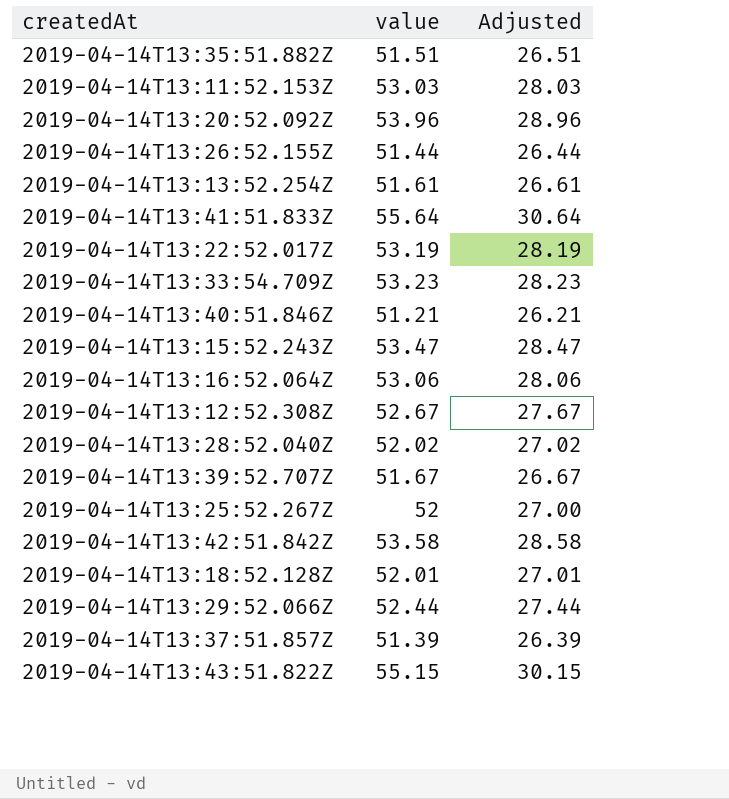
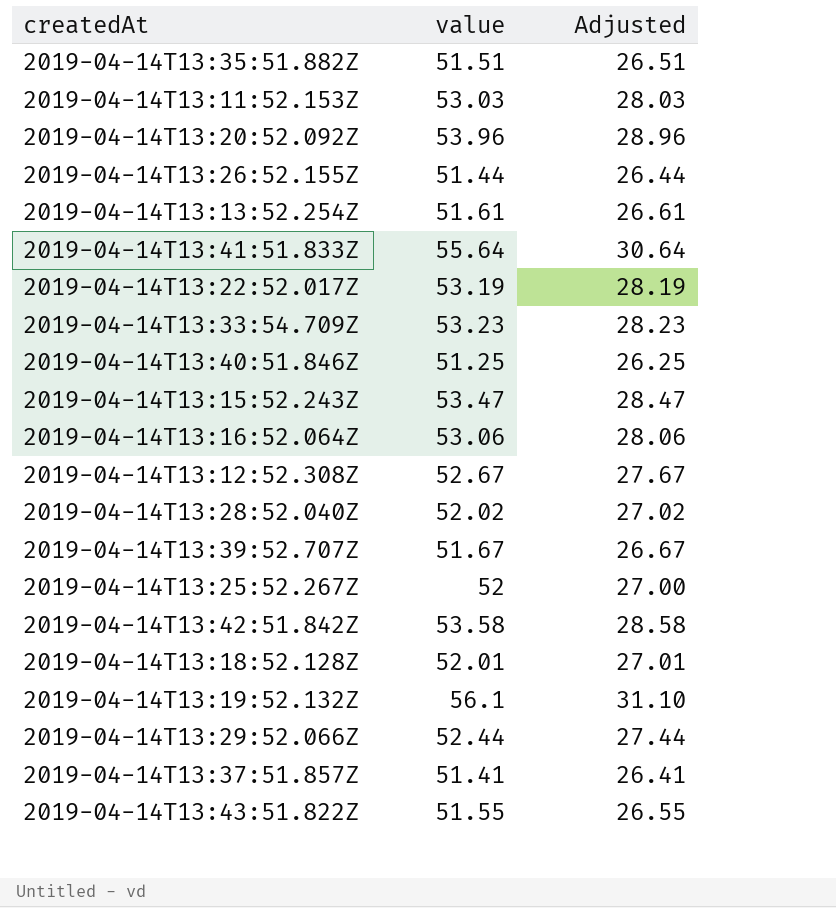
2019-04-14T13:40:51.846Z | value: 51.21 -> 51.25
2019-04-14T13:40:51.846Z | Adjusted: 26.21 -> 26.25
row 2019-04-14T13:19:52.132Z: none -> 56.1 | 31.10
2019-04-14T13:37:51.857Z | value: 51.39 -> 51.41
2019-04-14T13:37:51.857Z | Adjusted: 26.39 -> 26.41
2019-04-14T13:43:51.822Z | value: 55.15 -> 51.55
2019-04-14T13:43:51.822Z | Adjusted: 30.15 -> 26.55

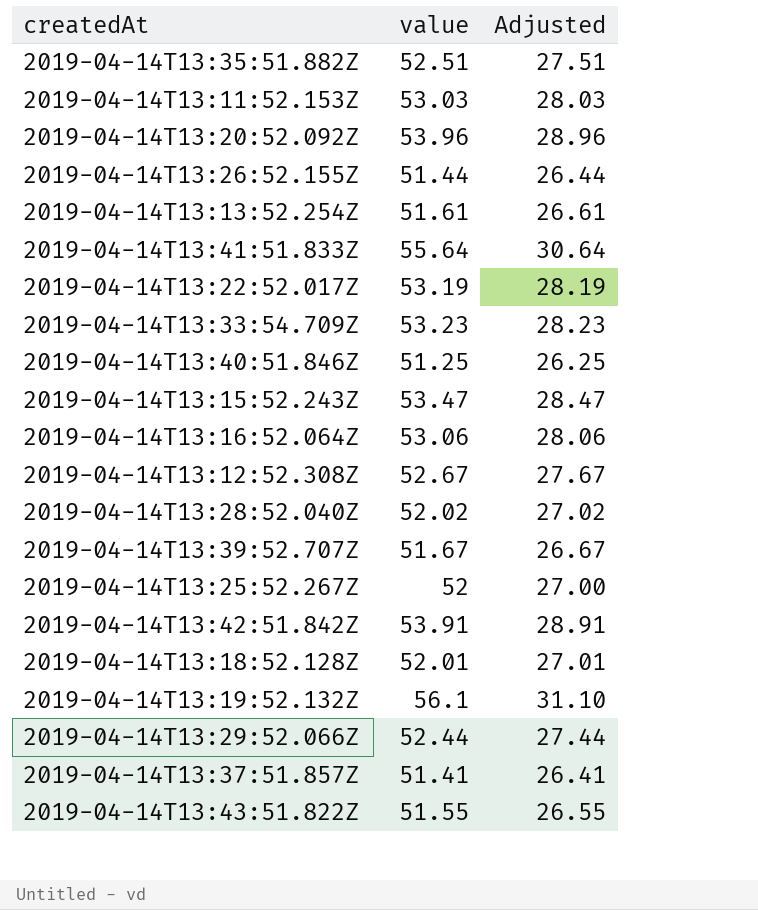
2019-04-14T13:35:51.882Z | value: 51.51 -> 52.51
2019-04-14T13:35:51.882Z | Adjusted: 26.51 -> 27.51
2019-04-14T13:42:51.842Z | value: 53.58 -> 53.91
2019-04-14T13:42:51.842Z | Adjusted: 28.58 -> 28.91

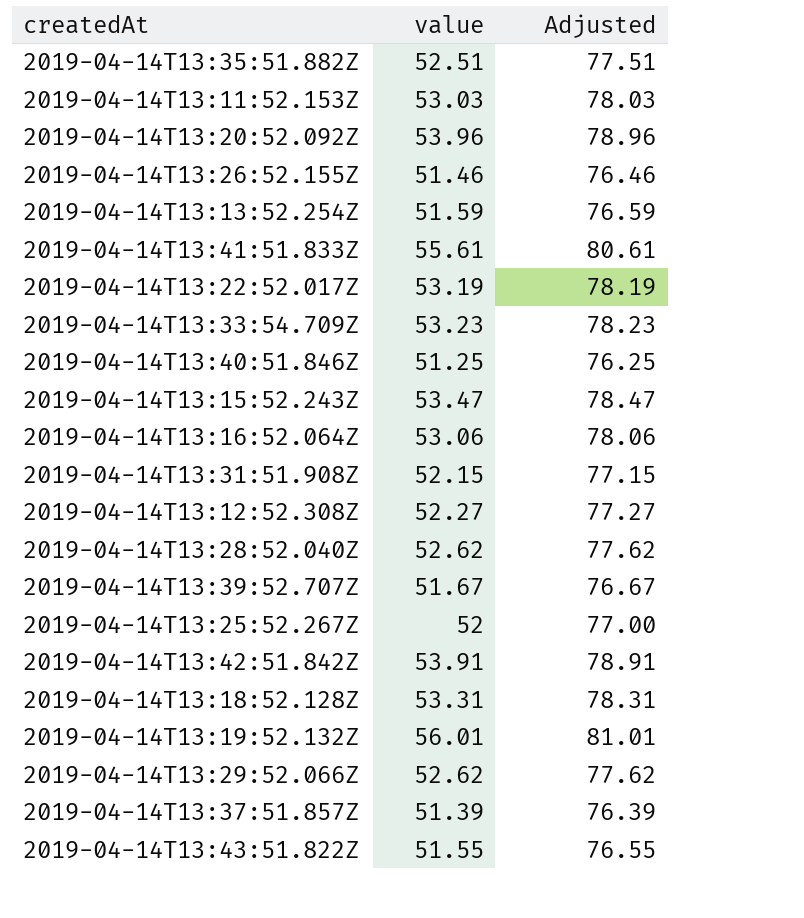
column Adjusted | formula: [value] - 25 -> [value] + 25
2019-04-14T13:26:52.155Z | value: 51.44 -> 51.46
2019-04-14T13:13:52.254Z | value: 51.61 -> 51.59
2019-04-14T13:41:51.833Z | value: 55.64 -> 55.61
row 2019-04-14T13:31:51.908Z: none -> 52.15 | 77.15
2019-04-14T13:12:52.308Z | value: 52.67 -> 52.27
2019-04-14T13:28:52.040Z | value: 52.02 -> 52.62
2019-04-14T13:18:52.128Z | value: 52.01 -> 53.31
2019-04-14T13:19:52.132Z | value: 56.1 -> 56.01
2019-04-14T13:29:52.066Z | value: 52.44 -> 52.62
2019-04-14T13:37:51.857Z | value: 51.41 -> 51.39

